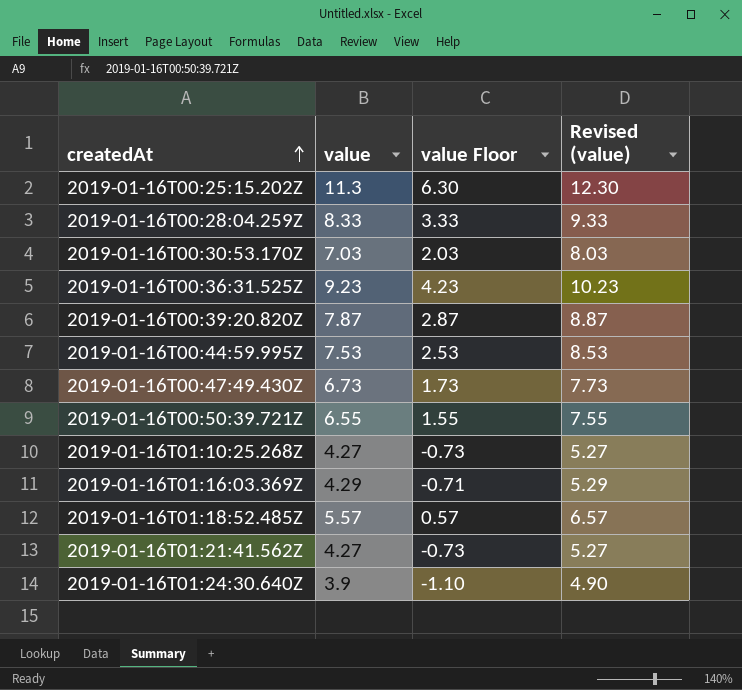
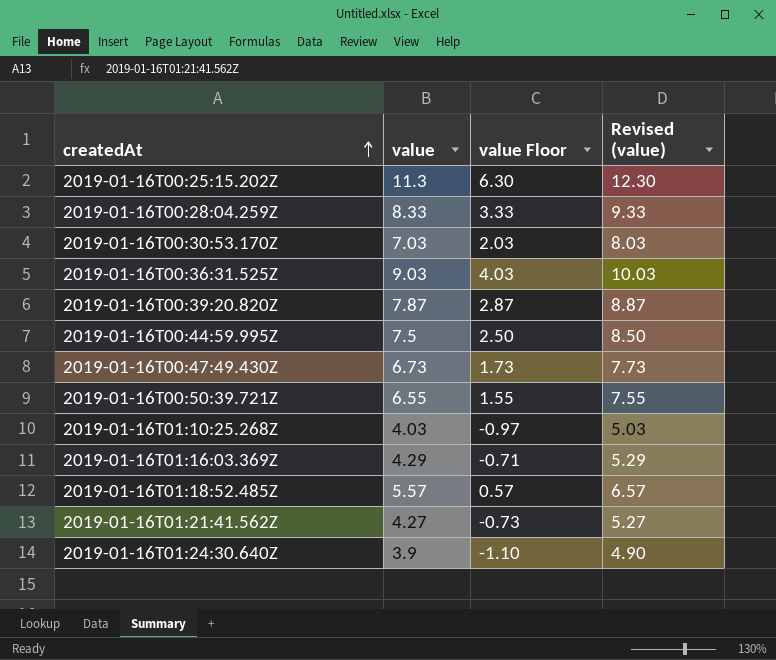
2019-01-16T00:36:31.525Z | value: 9.23 -> 9.03
2019-01-16T00:36:31.525Z | value Floor: 4.23 -> 4.03
2019-01-16T00:36:31.525Z | Revised (value): 10.23 -> 10.03
2019-01-16T00:44:59.995Z | value: 7.53 -> 7.5
2019-01-16T00:44:59.995Z | value Floor: 2.53 -> 2.50
2019-01-16T00:44:59.995Z | Revised (value): 8.53 -> 8.50
2019-01-16T01:10:25.268Z | value: 4.27 -> 4.03
2019-01-16T01:10:25.268Z | value Floor: -0.73 -> -0.97
2019-01-16T01:10:25.268Z | Revised (value): 5.27 -> 5.03

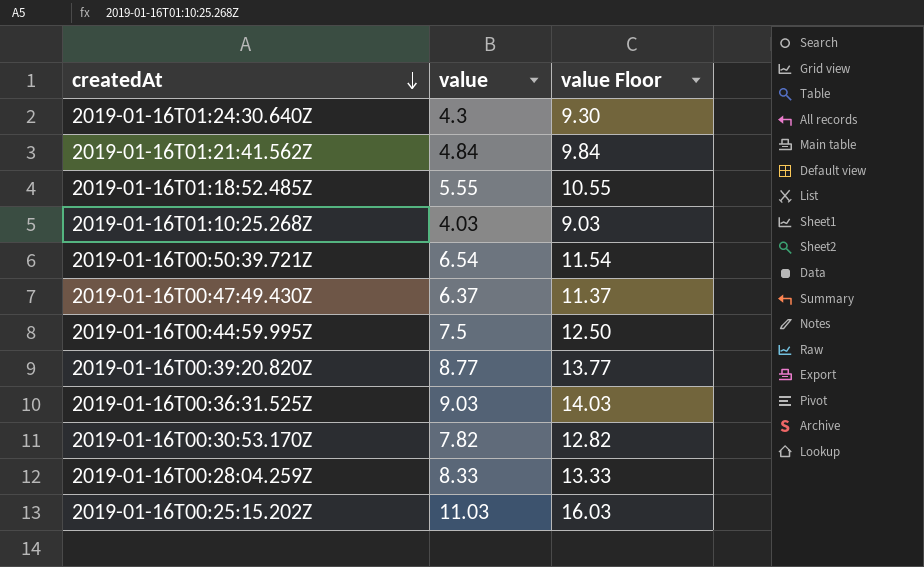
row order: createdAt ascending -> createdAt descending
column Revised (value) | formula: [value] + 1 -> none
column value Floor | formula: [value] - 5 -> [value] + 5
row 2019-01-16T01:16:03.369Z: 4.29 | -0.71 | 5.29 -> none
2019-01-16T01:24:30.640Z | value: 3.9 -> 4.3
2019-01-16T01:21:41.562Z | value: 4.27 -> 4.84
2019-01-16T01:18:52.485Z | value: 5.57 -> 5.55
2019-01-16T00:50:39.721Z | value: 6.55 -> 6.54
2019-01-16T00:47:49.430Z | value: 6.73 -> 6.37
2019-01-16T00:39:20.820Z | value: 7.87 -> 8.77
2019-01-16T00:30:53.170Z | value: 7.03 -> 7.82
2019-01-16T00:25:15.202Z | value: 11.3 -> 11.03

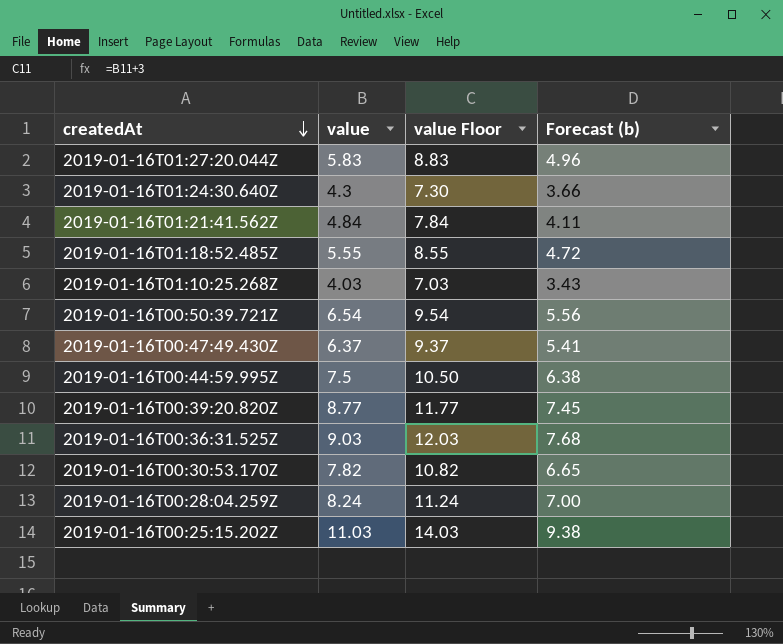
column value Floor | formula: [value] + 5 -> [value] + 3
column Forecast (b) | formula: none -> [value] * 0.85
row 2019-01-16T01:27:20.044Z: none -> 5.83 | 8.83 | 4.96
2019-01-16T00:28:04.259Z | value: 8.33 -> 8.24

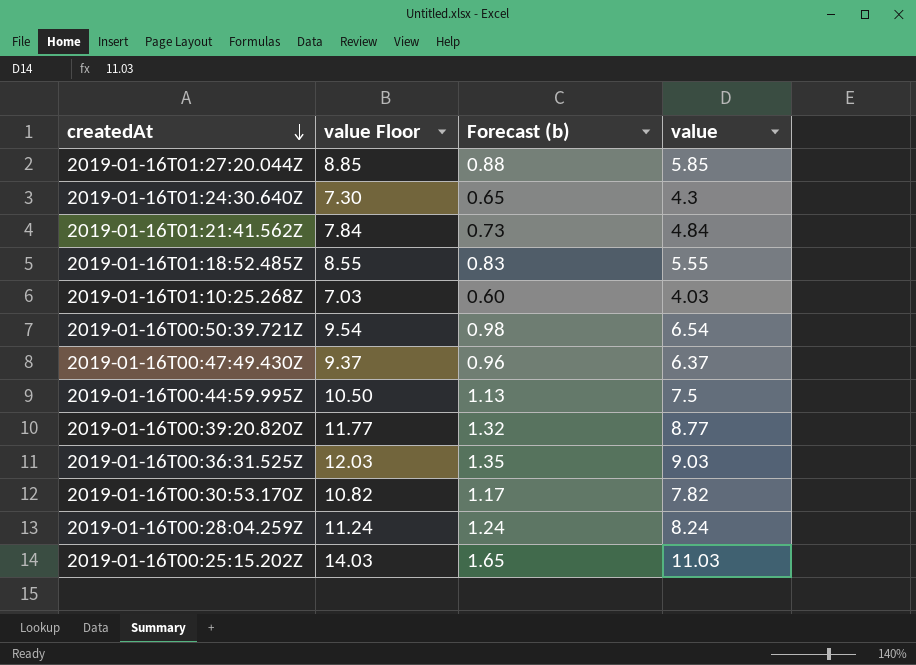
column Forecast (b) | formula: [value] * 0.85 -> [value] * 0.15
column value | position: 2 -> 4
2019-01-16T01:27:20.044Z | value Floor: 8.83 -> 8.85
2019-01-16T01:27:20.044Z | value: 5.83 -> 5.85

